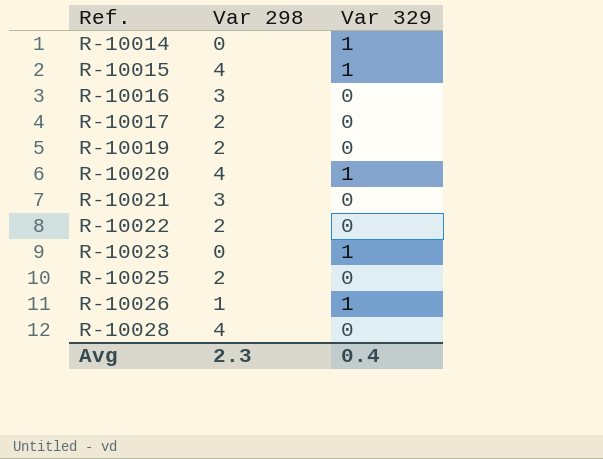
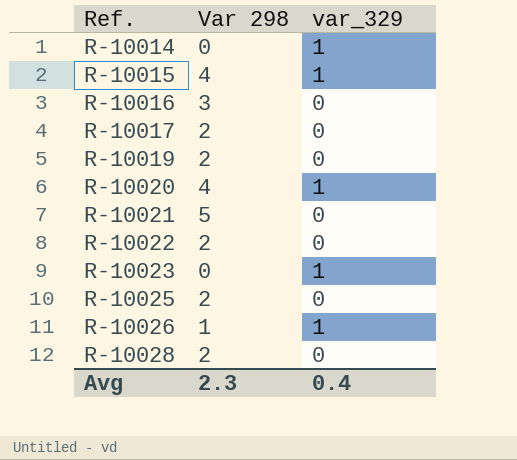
column name: Var 329 -> var_329
R-10021 | Var 298: 3 -> 5
R-10028 | Var 298: 4 -> 2

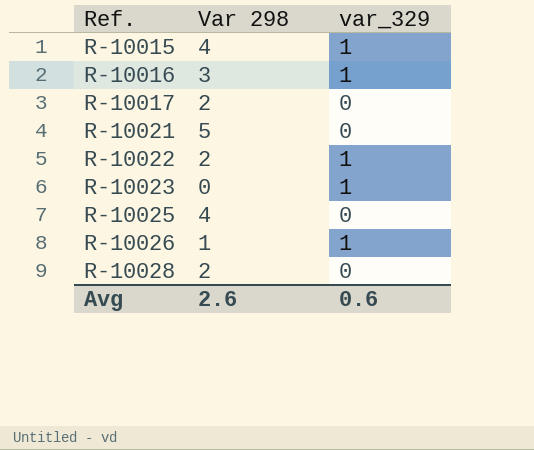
row R-10014: 0 | 1 -> none
row R-10019: 2 | 0 -> none
row R-10020: 4 | 1 -> none
R-10016 | var_329: 0 -> 1
R-10022 | var_329: 0 -> 1
R-10025 | Var 298: 2 -> 4
Avg | Var 298: 2.3 -> 2.6
Avg | var_329: 0.4 -> 0.6

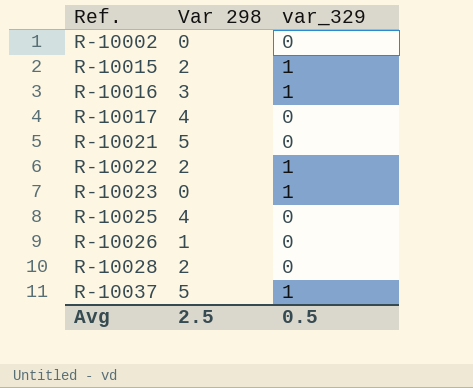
row R-10002: none -> 0 | 0
R-10015 | Var 298: 4 -> 2
R-10017 | Var 298: 2 -> 4
R-10026 | var_329: 1 -> 0
row R-10037: none -> 5 | 1
Avg | Var 298: 2.6 -> 2.5
Avg | var_329: 0.6 -> 0.5

